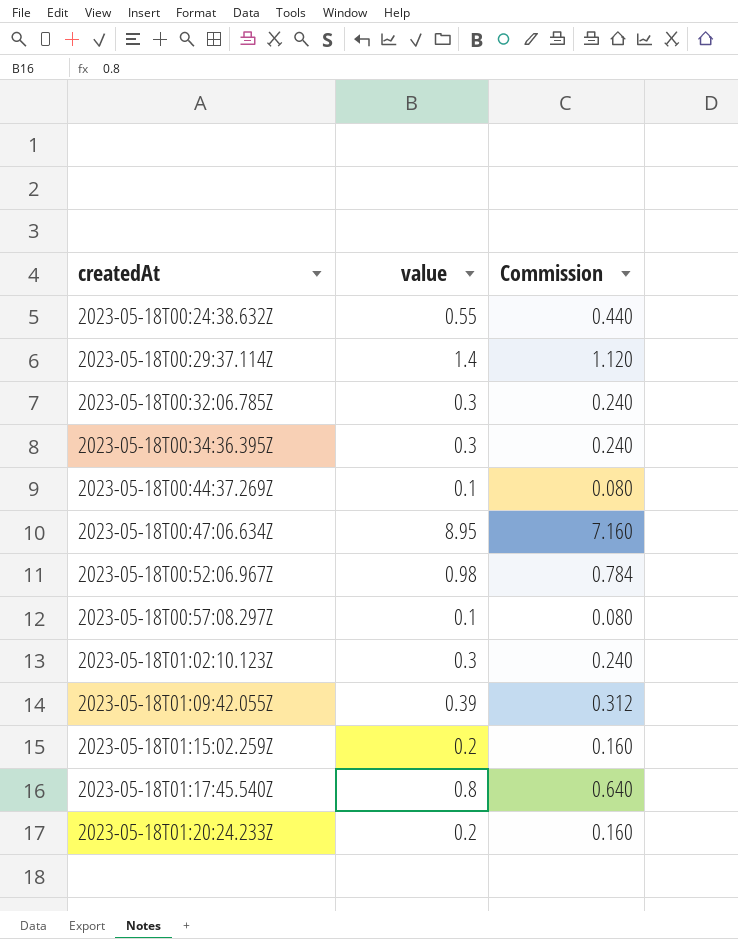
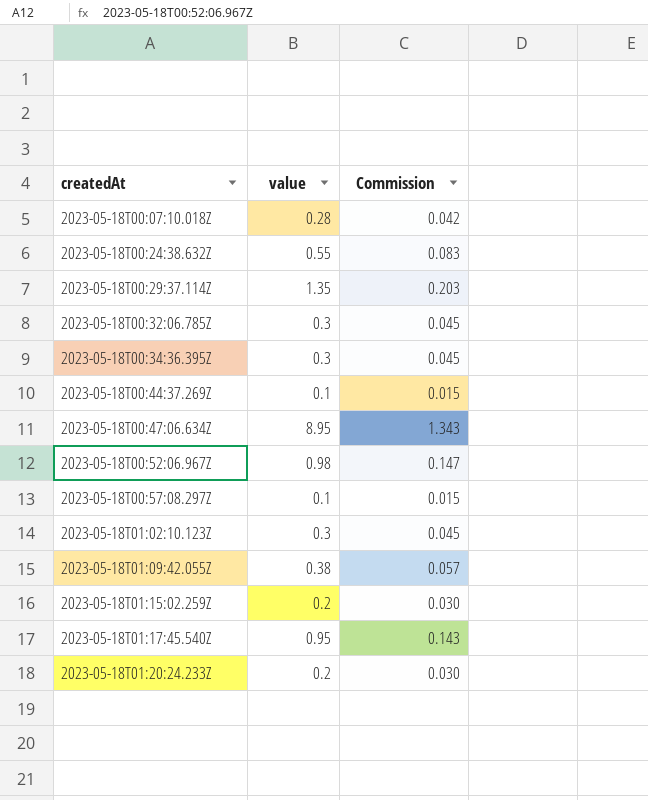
column Commission | formula: [value] * 0.8 -> [value] * 0.15
row 2023-05-18T00:07:10.018Z: none -> 0.28 | 0.042
2023-05-18T00:29:37.114Z | value: 1.4 -> 1.35
2023-05-18T01:09:42.055Z | value: 0.39 -> 0.38
2023-05-18T01:17:45.540Z | value: 0.8 -> 0.95

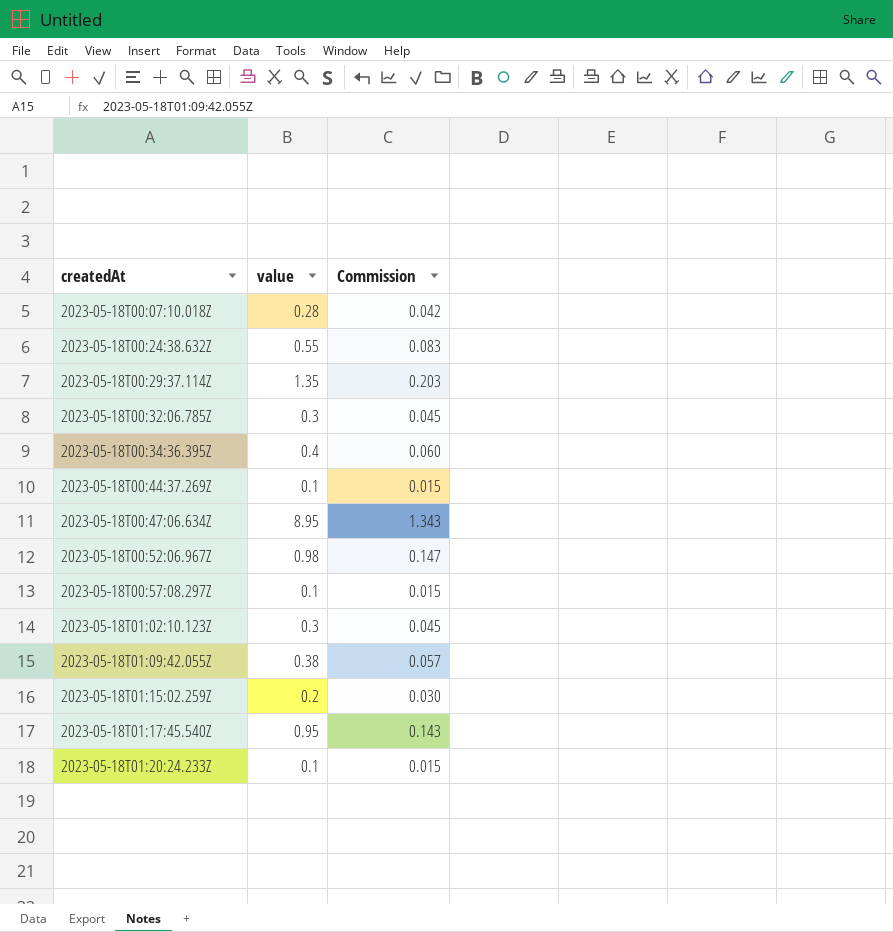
2023-05-18T00:34:36.395Z | value: 0.3 -> 0.4
2023-05-18T00:34:36.395Z | Commission: 0.045 -> 0.060
2023-05-18T01:20:24.233Z | value: 0.2 -> 0.1
2023-05-18T01:20:24.233Z | Commission: 0.030 -> 0.015

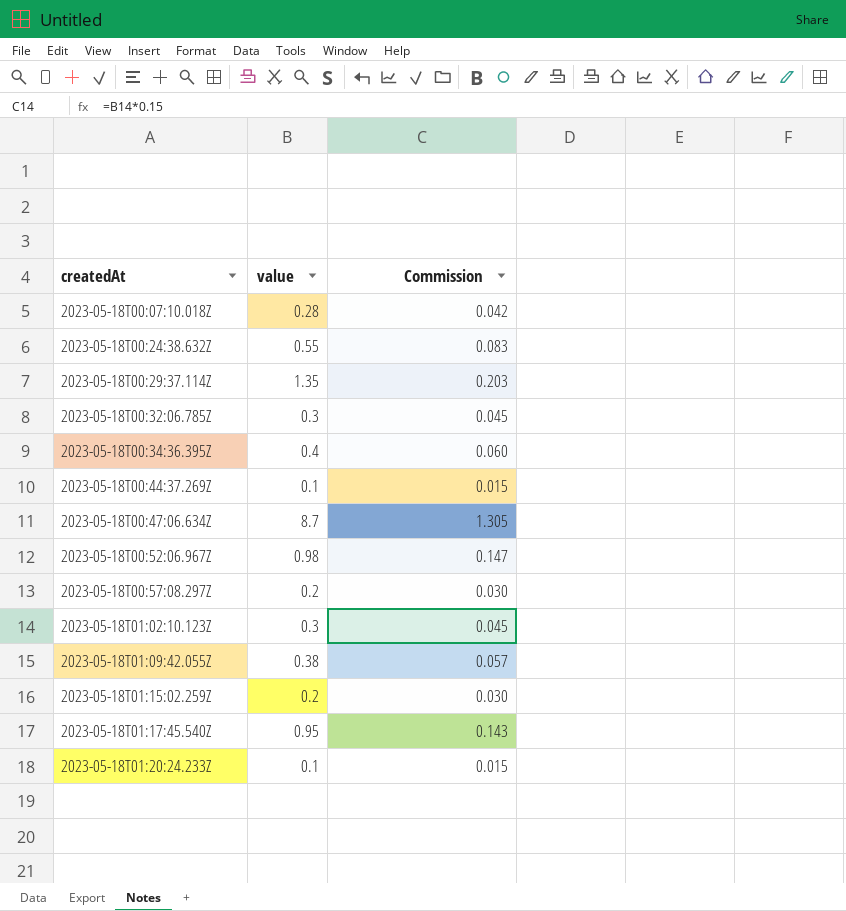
2023-05-18T00:47:06.634Z | value: 8.95 -> 8.7
2023-05-18T00:47:06.634Z | Commission: 1.343 -> 1.305
2023-05-18T00:57:08.297Z | value: 0.1 -> 0.2
2023-05-18T00:57:08.297Z | Commission: 0.015 -> 0.030

